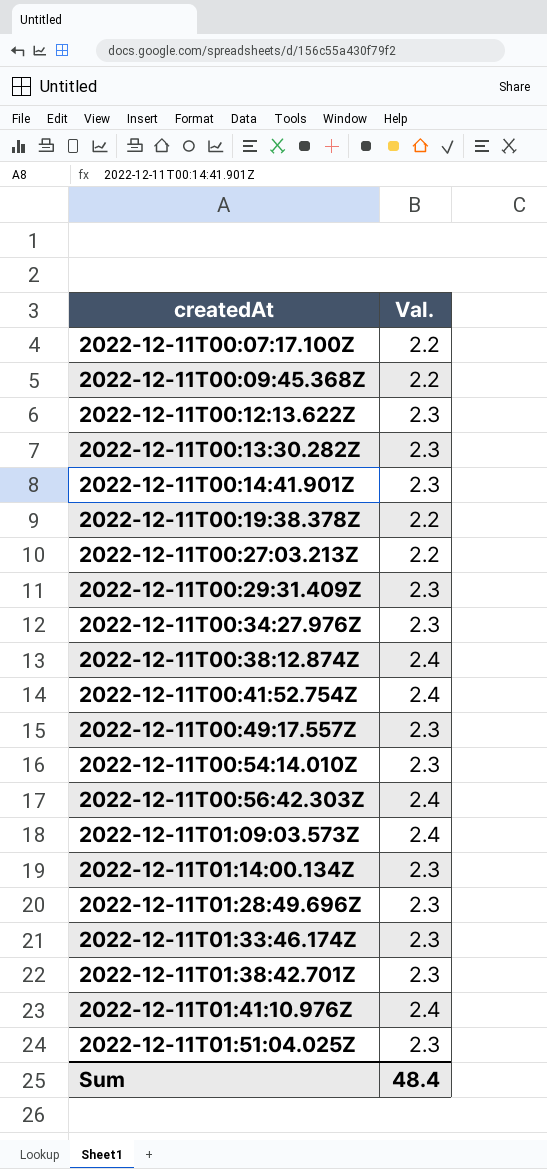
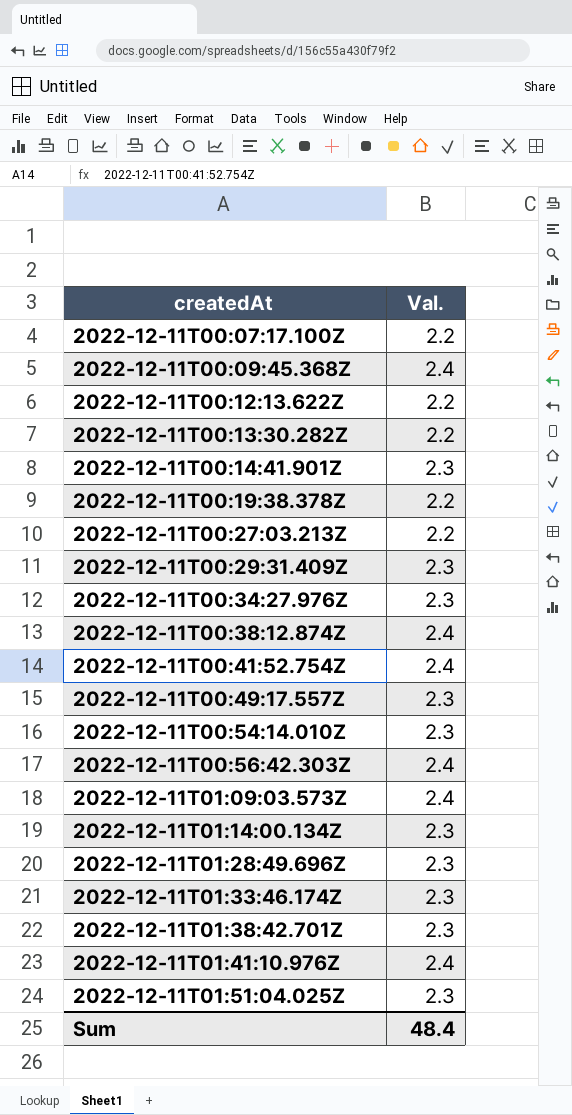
2022-12-11T00:09:45.368Z | Val.: 2.2 -> 2.4
2022-12-11T00:12:13.622Z | Val.: 2.3 -> 2.2
2022-12-11T00:13:30.282Z | Val.: 2.3 -> 2.2

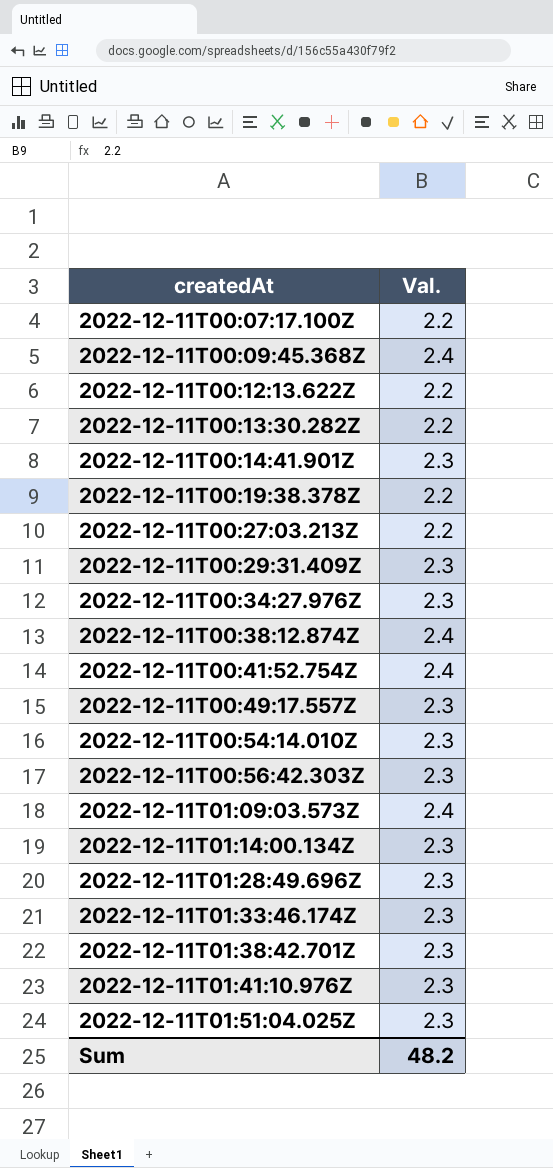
2022-12-11T00:56:42.303Z | Val.: 2.4 -> 2.3
2022-12-11T01:41:10.976Z | Val.: 2.4 -> 2.3
Sum | Val.: 48.4 -> 48.2

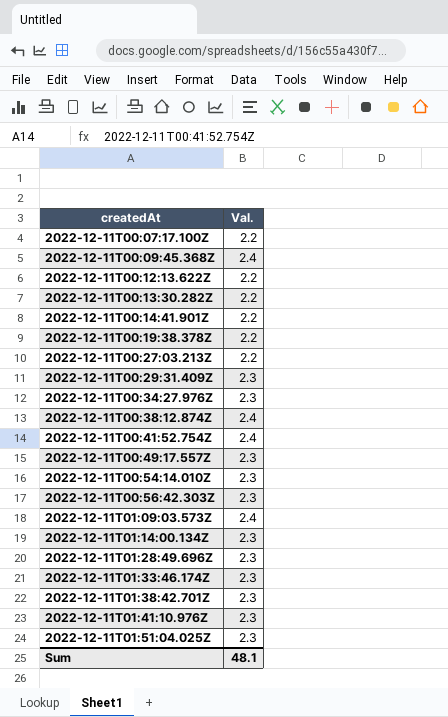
2022-12-11T00:14:41.901Z | Val.: 2.3 -> 2.2
Sum | Val.: 48.2 -> 48.1

